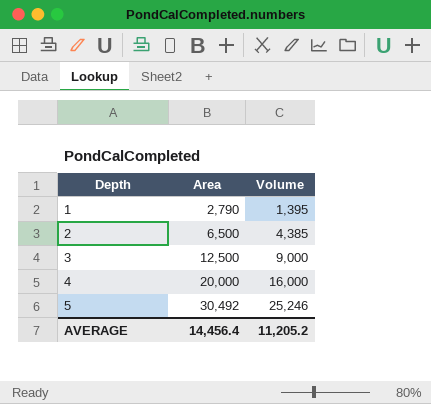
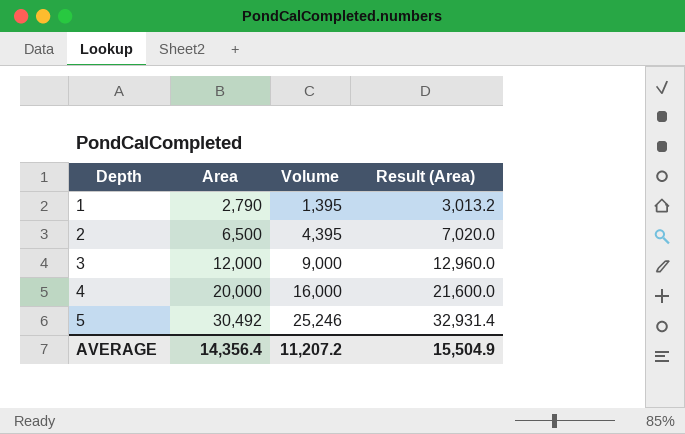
column Result (Area) | formula: none -> [Area] * 1.08
2 | Volume: 4,385 -> 4,395
3 | Area: 12,500 -> 12,000
AVERAGE | Area: 14,456.4 -> 14,356.4
AVERAGE | Volume: 11,205.2 -> 11,207.2

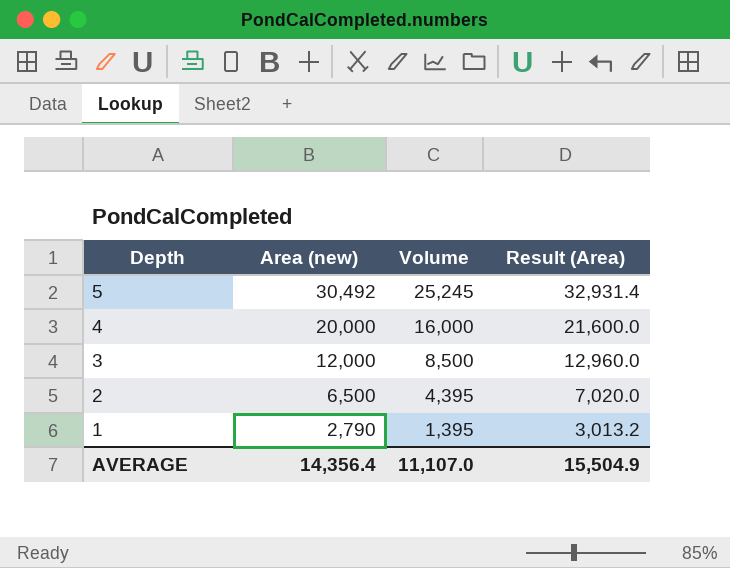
row order: Depth ascending -> Depth descending
column name: Area -> Area (new)
5 | Volume: 25,246 -> 25,245
3 | Volume: 9,000 -> 8,500
AVERAGE | Volume: 11,207.2 -> 11,107.0

